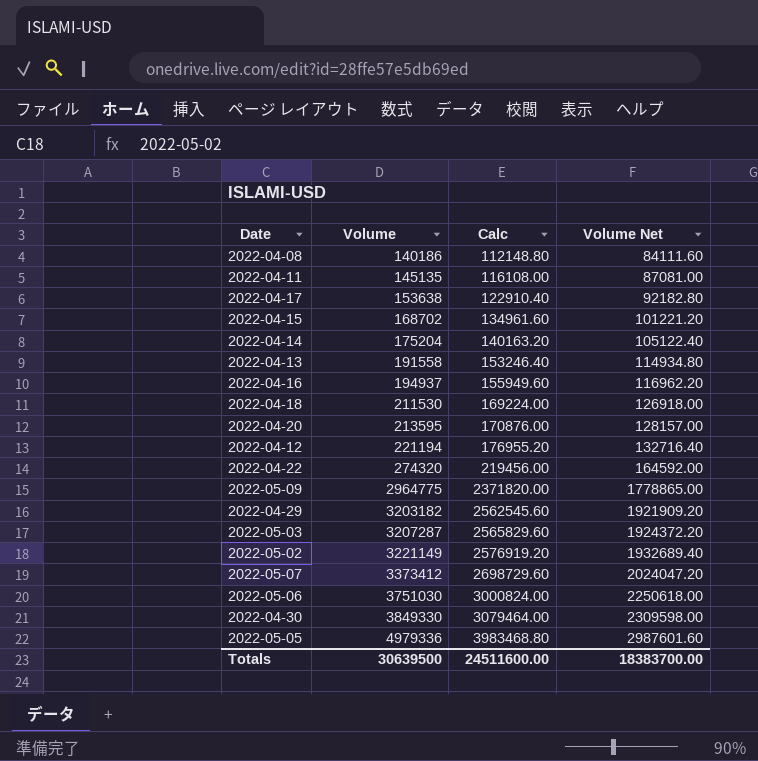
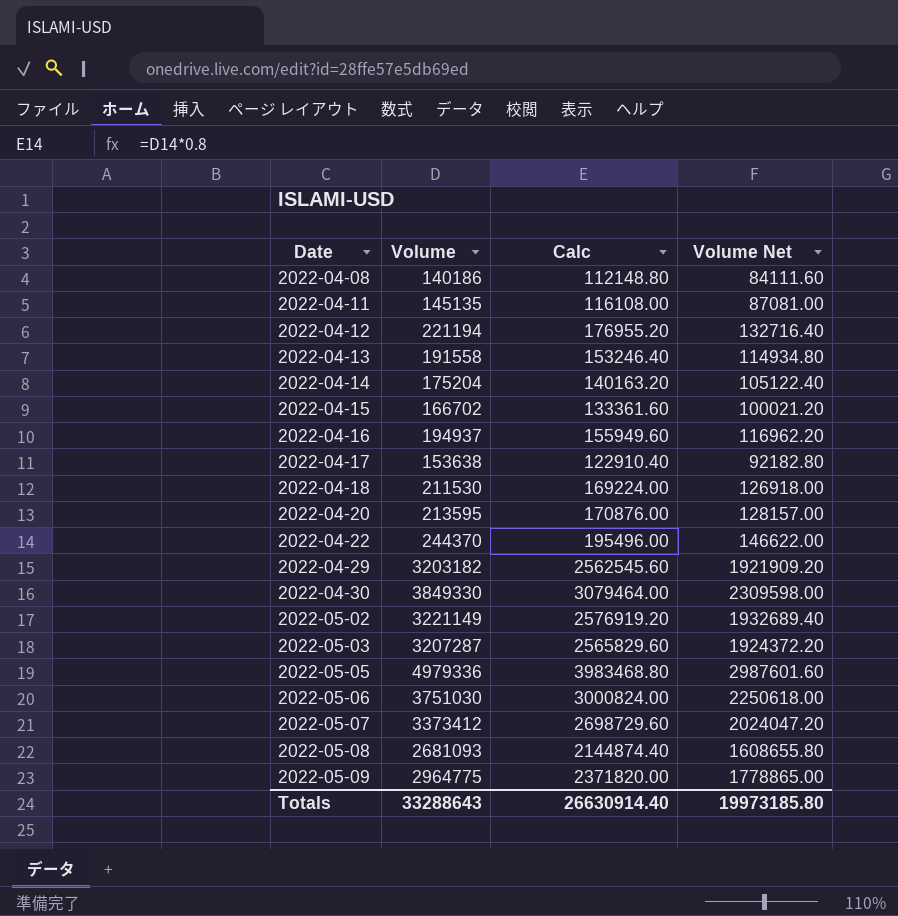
row order: Volume ascending -> Date ascending
2022-04-15 | Volume: 168702 -> 166702
2022-04-15 | Calc: 134961.60 -> 133361.60
2022-04-15 | Volume Net: 101221.20 -> 100021.20
2022-04-22 | Volume: 274320 -> 244370
2022-04-22 | Calc: 219456.00 -> 195496.00
2022-04-22 | Volume Net: 164592.00 -> 146622.00
row 2022-05-08: none -> 2681093 | 2144874.40 | 1608655.80
Totals | Volume: 30639500 -> 33288643
Totals | Calc: 24511600.00 -> 26630914.40
Totals | Volume Net: 18383700.00 -> 19973185.80

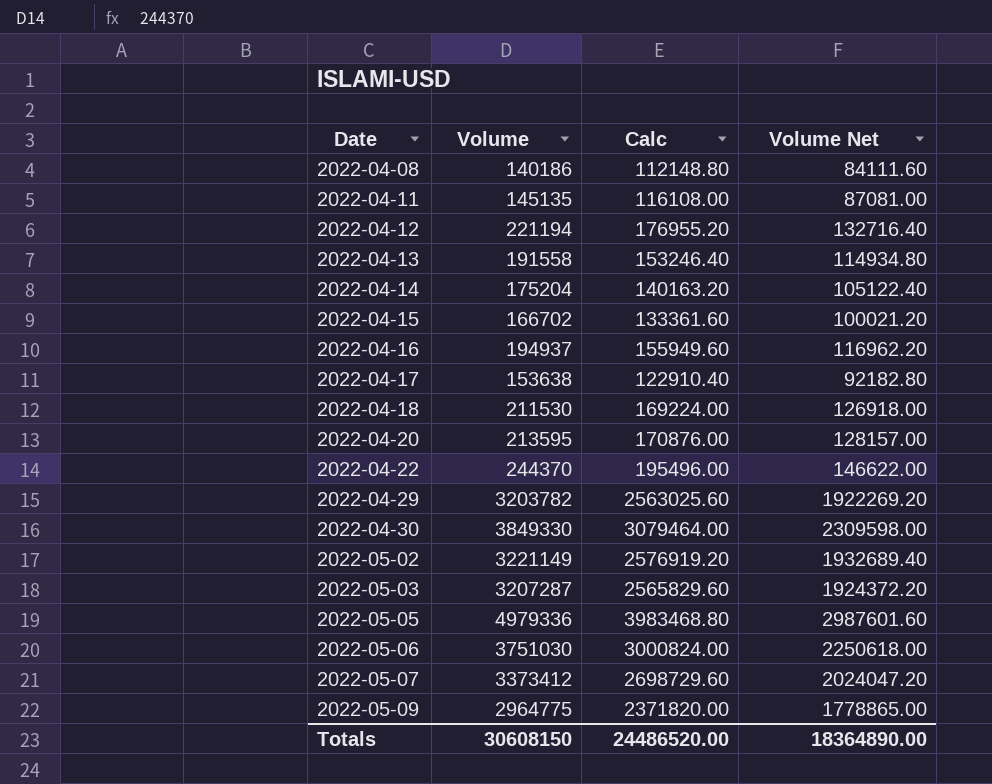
row 2022-05-08: 2681093 | 2144874.40 | 1608655.80 -> none
2022-04-29 | Volume: 3203182 -> 3203782
2022-04-29 | Calc: 2562545.60 -> 2563025.60
2022-04-29 | Volume Net: 1921909.20 -> 1922269.20
Totals | Volume: 33288643 -> 30608150
Totals | Calc: 26630914.40 -> 24486520.00
Totals | Volume Net: 19973185.80 -> 18364890.00

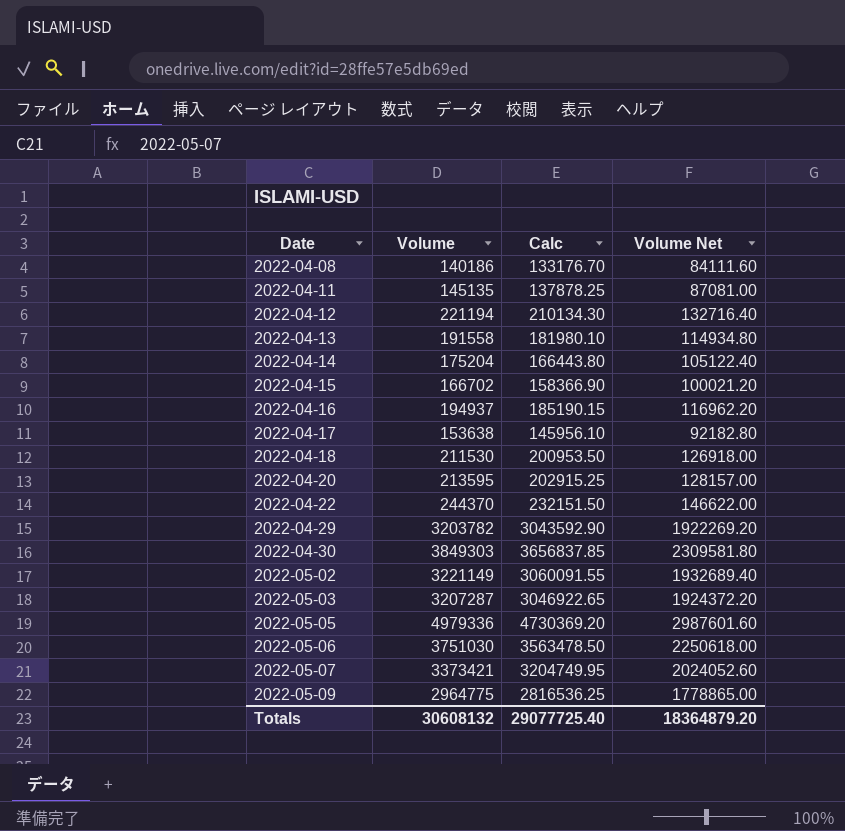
column Calc | formula: [Volume] * 0.8 -> [Volume] * 0.95
2022-04-30 | Volume: 3849330 -> 3849303
2022-04-30 | Volume Net: 2309598.00 -> 2309581.80
2022-05-07 | Volume: 3373412 -> 3373421
2022-05-07 | Volume Net: 2024047.20 -> 2024052.60
Totals | Volume: 30608150 -> 30608132
Totals | Calc: 24486520.00 -> 29077725.40
Totals | Volume Net: 18364890.00 -> 18364879.20

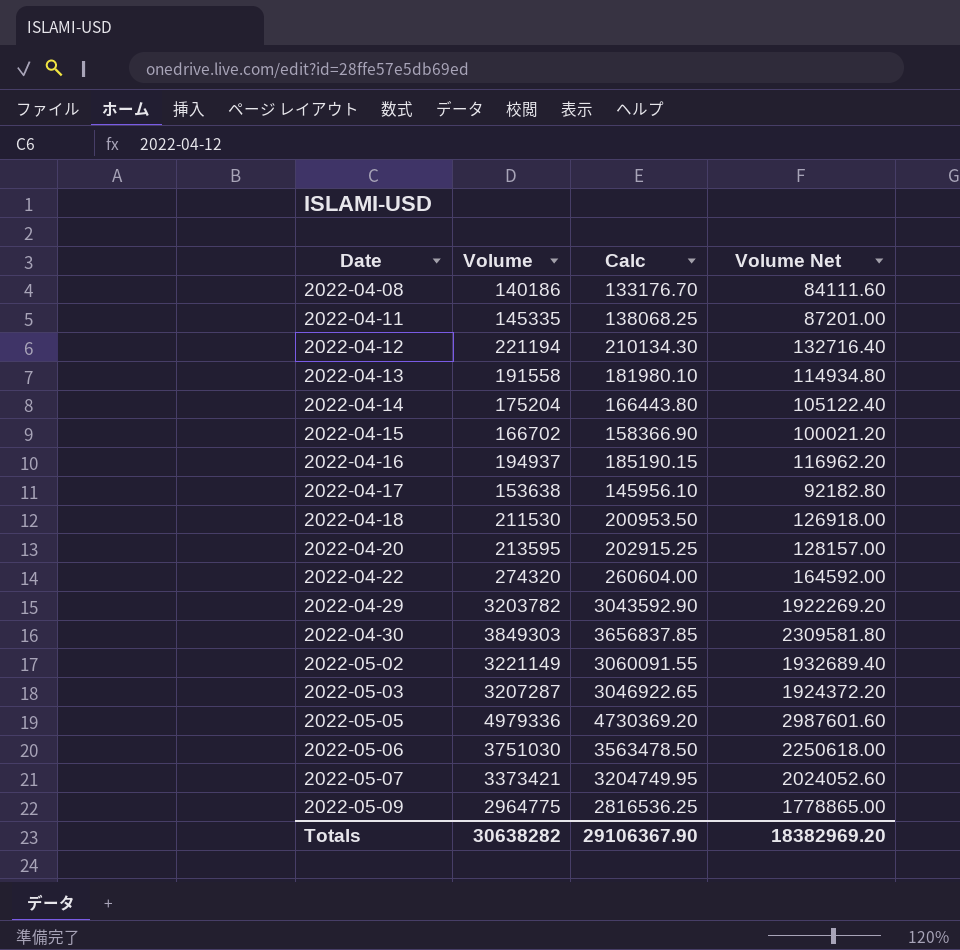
2022-04-11 | Volume: 145135 -> 145335
2022-04-11 | Calc: 137878.25 -> 138068.25
2022-04-11 | Volume Net: 87081.00 -> 87201.00
2022-04-22 | Volume: 244370 -> 274320
2022-04-22 | Calc: 232151.50 -> 260604.00
2022-04-22 | Volume Net: 146622.00 -> 164592.00
Totals | Volume: 30608132 -> 30638282
Totals | Calc: 29077725.40 -> 29106367.90
Totals | Volume Net: 18364879.20 -> 18382969.20

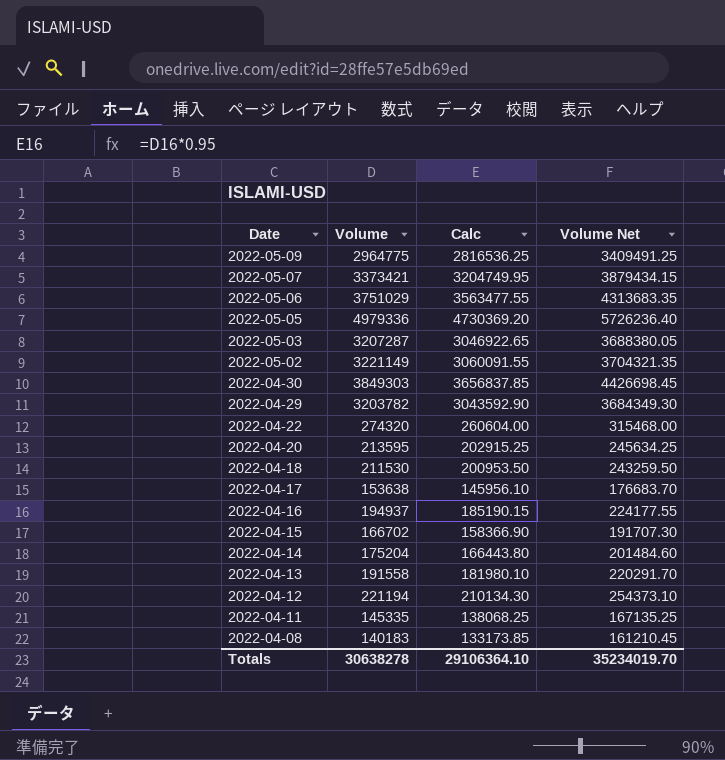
row order: Date ascending -> Date descending
column Volume Net | formula: [Volume] * 0.6 -> [Volume] * 1.15
2022-05-06 | Volume: 3751030 -> 3751029
2022-05-06 | Calc: 3563478.50 -> 3563477.55
2022-04-08 | Volume: 140186 -> 140183
2022-04-08 | Calc: 133176.70 -> 133173.85
Totals | Volume: 30638282 -> 30638278
Totals | Calc: 29106367.90 -> 29106364.10
Totals | Volume Net: 18382969.20 -> 35234019.70

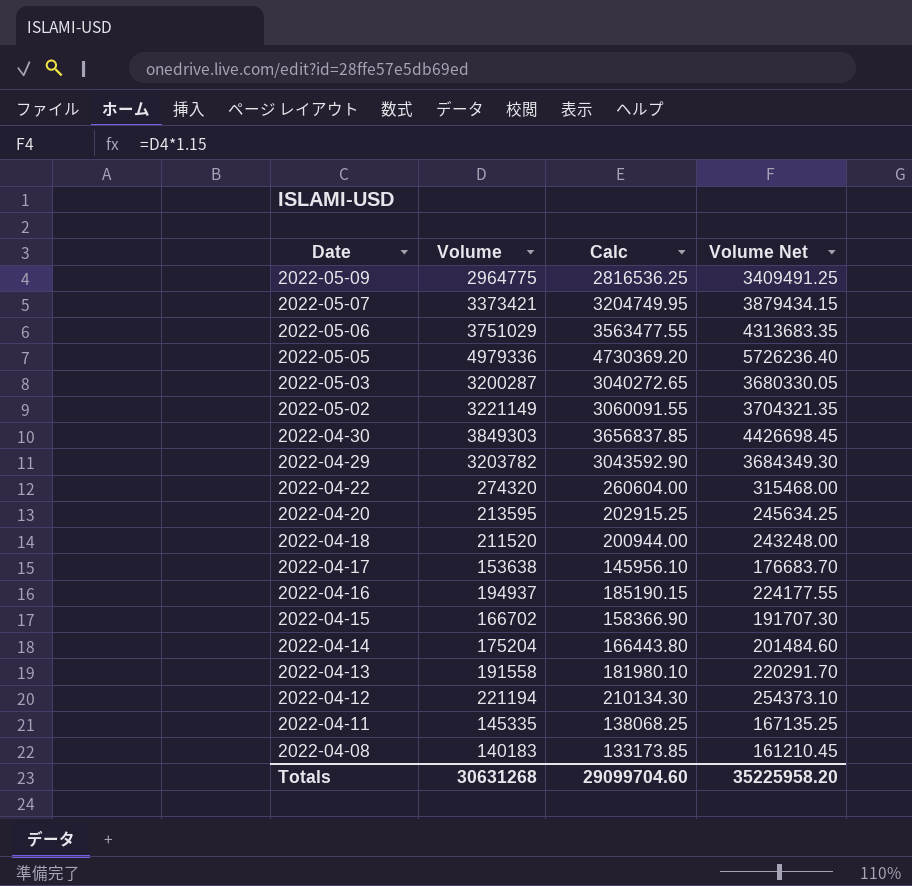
2022-05-03 | Volume: 3207287 -> 3200287
2022-05-03 | Calc: 3046922.65 -> 3040272.65
2022-05-03 | Volume Net: 3688380.05 -> 3680330.05
2022-04-18 | Volume: 211530 -> 211520
2022-04-18 | Calc: 200953.50 -> 200944.00
2022-04-18 | Volume Net: 243259.50 -> 243248.00
Totals | Volume: 30638278 -> 30631268
Totals | Calc: 29106364.10 -> 29099704.60
Totals | Volume Net: 35234019.70 -> 35225958.20

